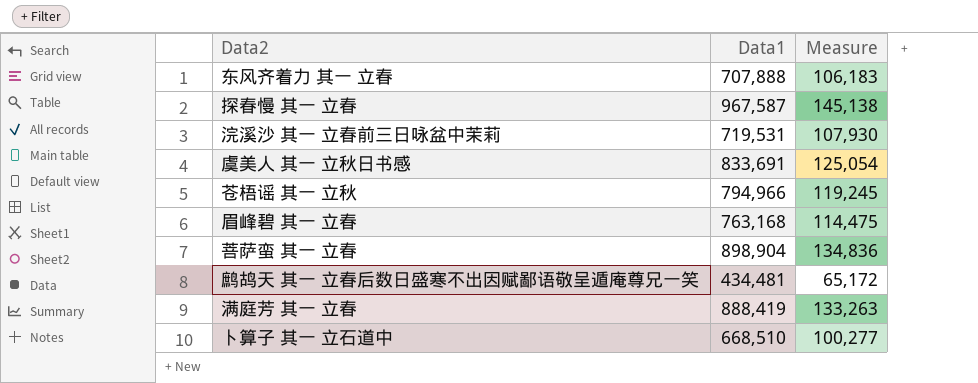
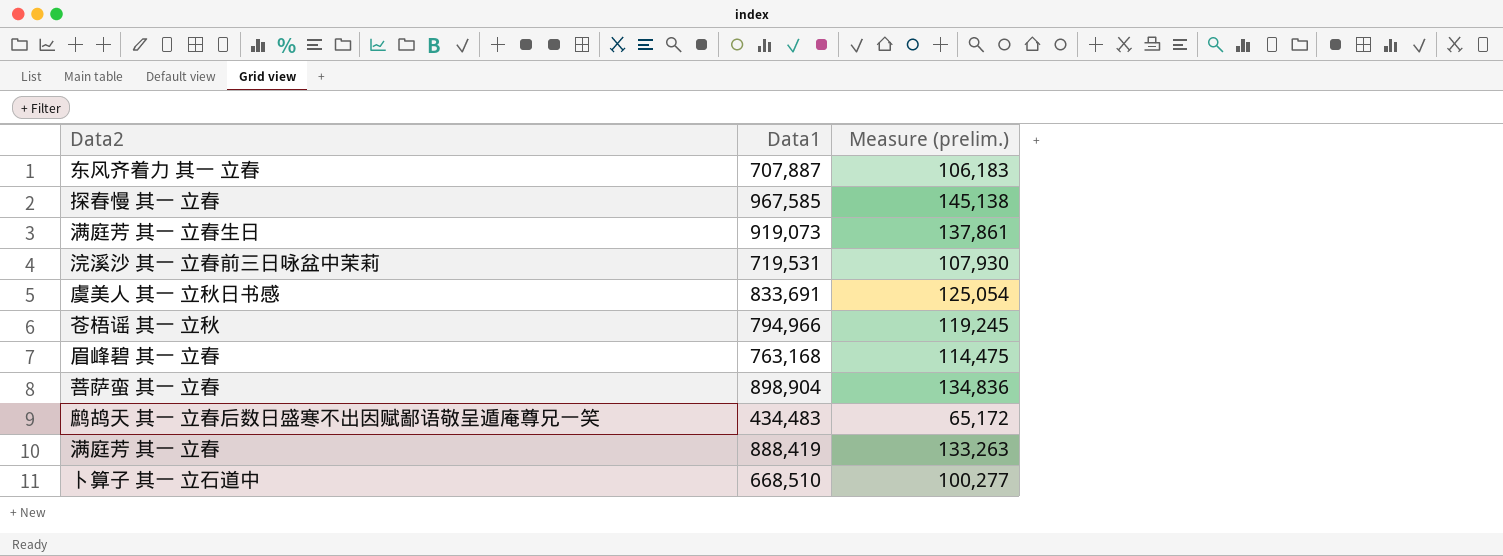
column name: Measure -> Measure (prelim.)
东风齐着力 其一 立春 | Data1: 707,888 -> 707,887
探春慢 其一 立春 | Data1: 967,587 -> 967,585
row 满庭芳 其一 立春生日: none -> 919,073 | 137,861
鹧鸪天 其一 立春后数日盛寒不出因赋鄙语敬呈遁庵尊兄一笑 | Data1: 434,481 -> 434,483

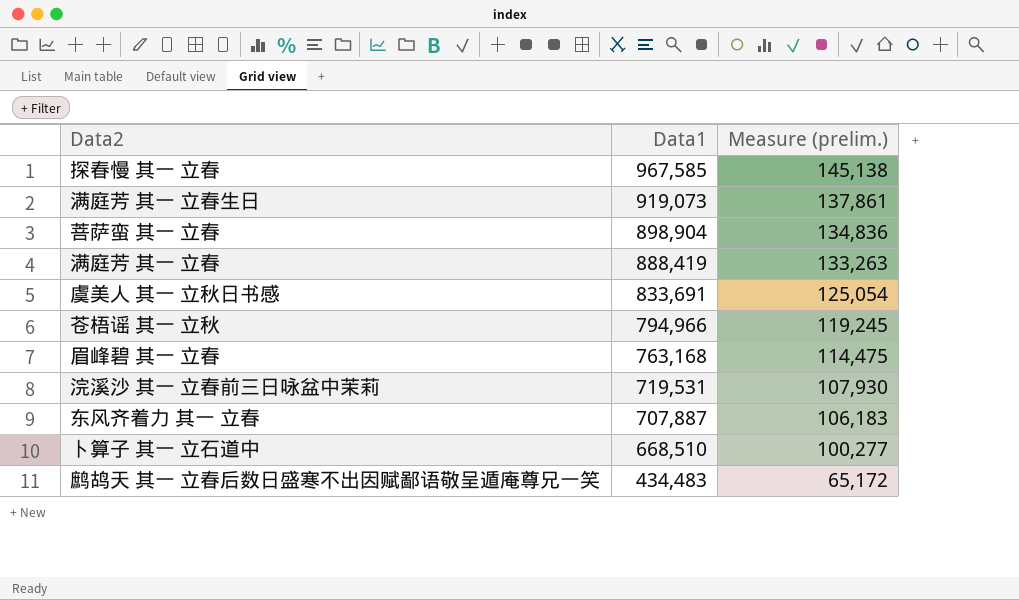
row order: none -> Data1 descending

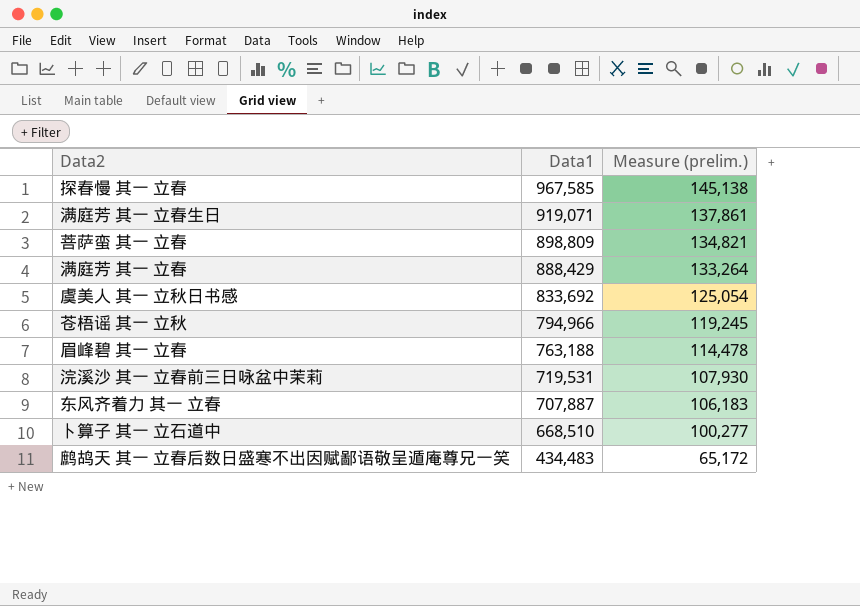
满庭芳 其一 立春生日 | Data1: 919,073 -> 919,071
菩萨蛮 其一 立春 | Data1: 898,904 -> 898,809
菩萨蛮 其一 立春 | Measure (prelim.): 134,836 -> 134,821
满庭芳 其一 立春 | Data1: 888,419 -> 888,429
满庭芳 其一 立春 | Measure (prelim.): 133,263 -> 133,264
虞美人 其一 立秋日书感 | Data1: 833,691 -> 833,692
眉峰碧 其一 立春 | Data1: 763,168 -> 763,188
眉峰碧 其一 立春 | Measure (prelim.): 114,475 -> 114,478

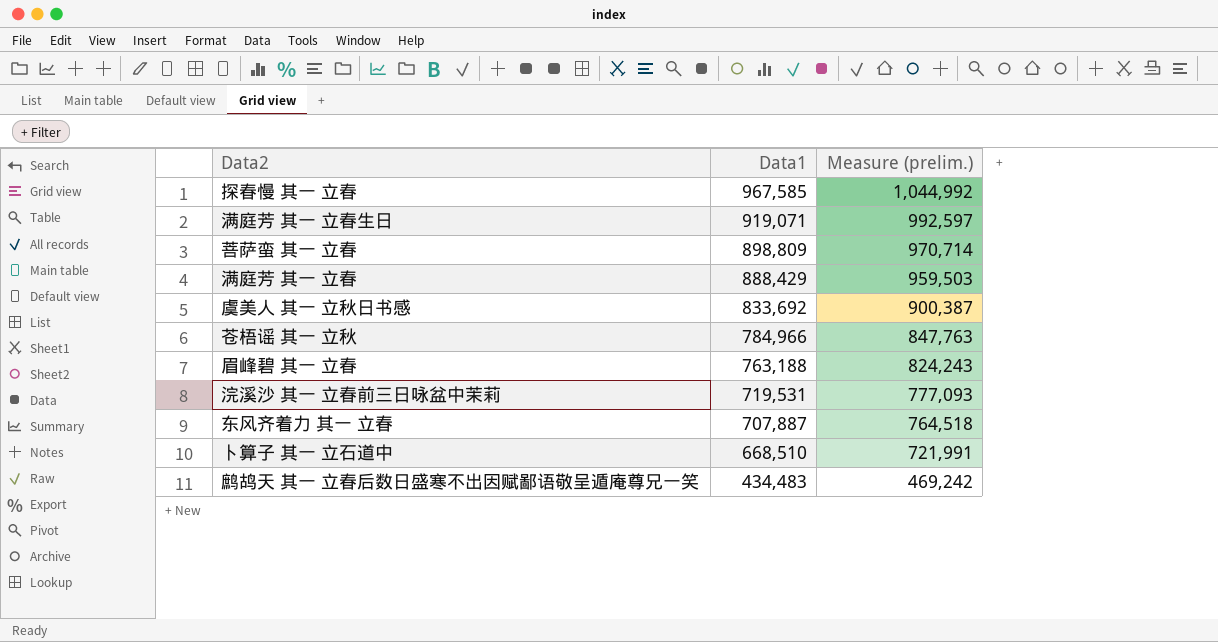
column Measure (prelim.) | formula: [Data1] * 0.15 -> [Data1] * 1.08
苍梧谣 其一 立秋 | Data1: 794,966 -> 784,966

